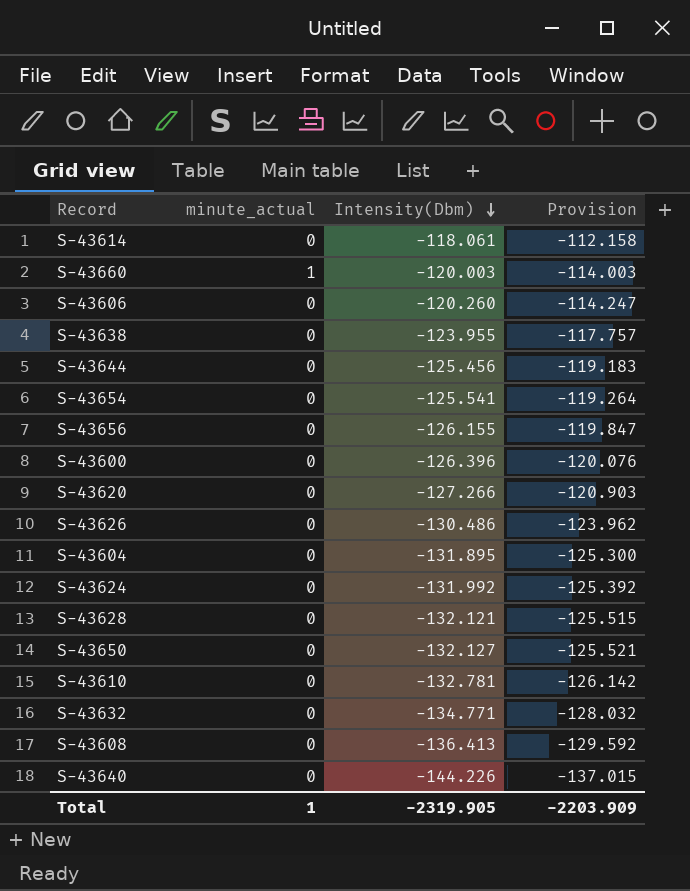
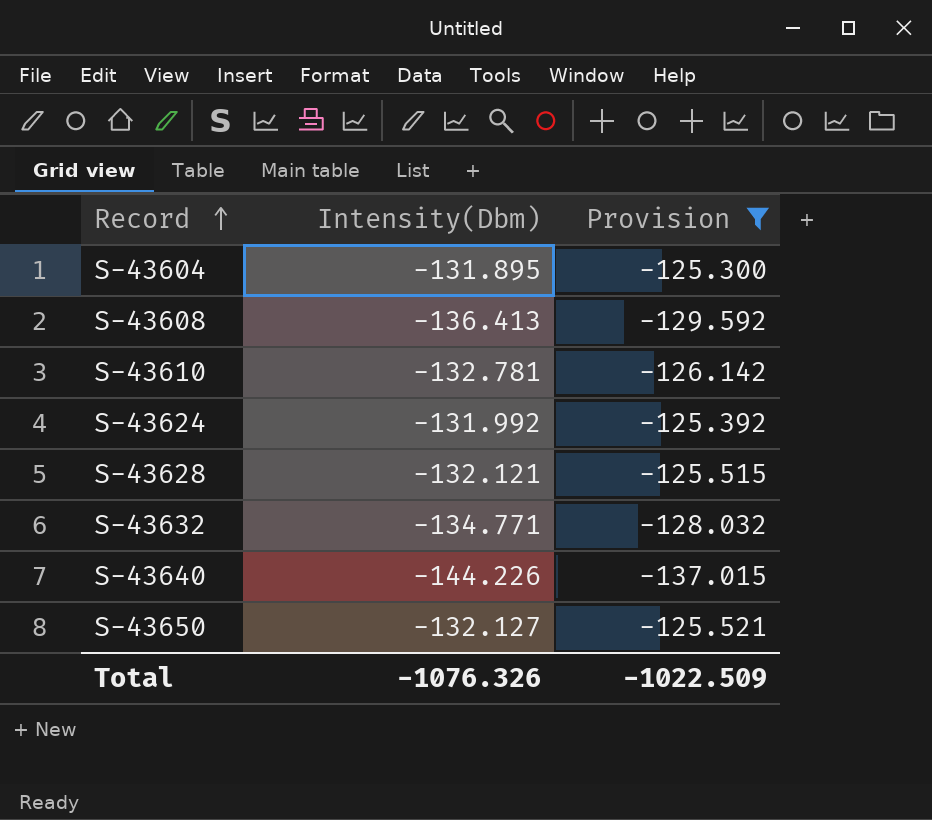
filter: none -> Provision <= -125.300
row order: Intensity(Dbm) descending -> Record ascending
column minute_actual | position: 2 -> none
Total | Intensity(Dbm): -2319.905 -> -1076.326
Total | Provision: -2203.909 -> -1022.509

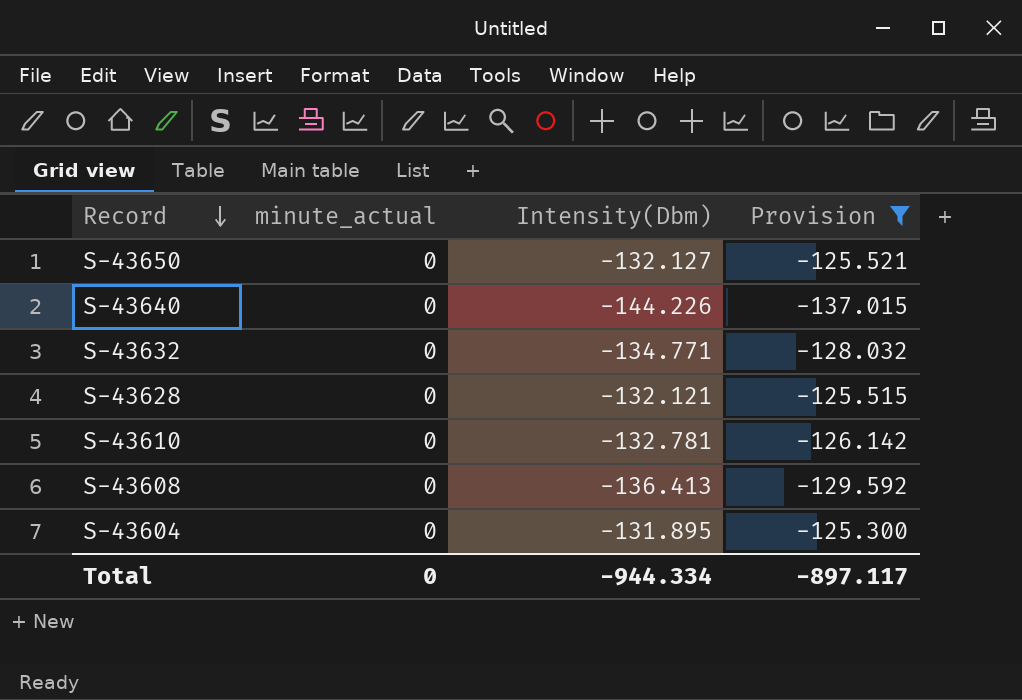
row order: Record ascending -> Record descending
column minute_actual | position: none -> 2
row S-43624: -131.992 | -125.392 -> none
Total | Intensity(Dbm): -1076.326 -> -944.334
Total | Provision: -1022.509 -> -897.117

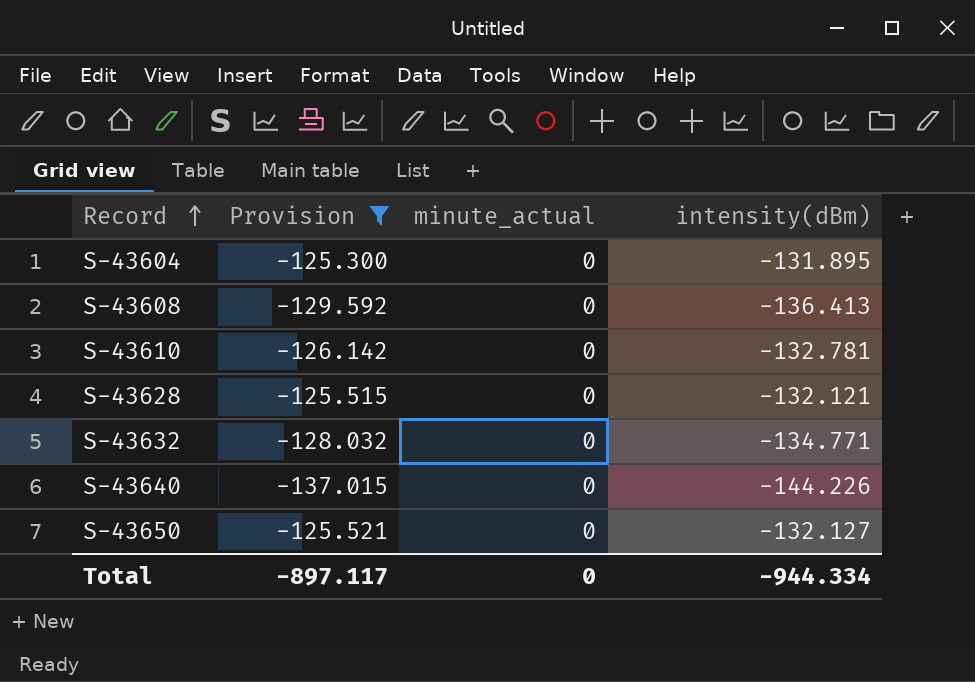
row order: Record descending -> Record ascending
column Provision | position: 4 -> 2
column name: Intensity(Dbm) -> intensity(dBm)

